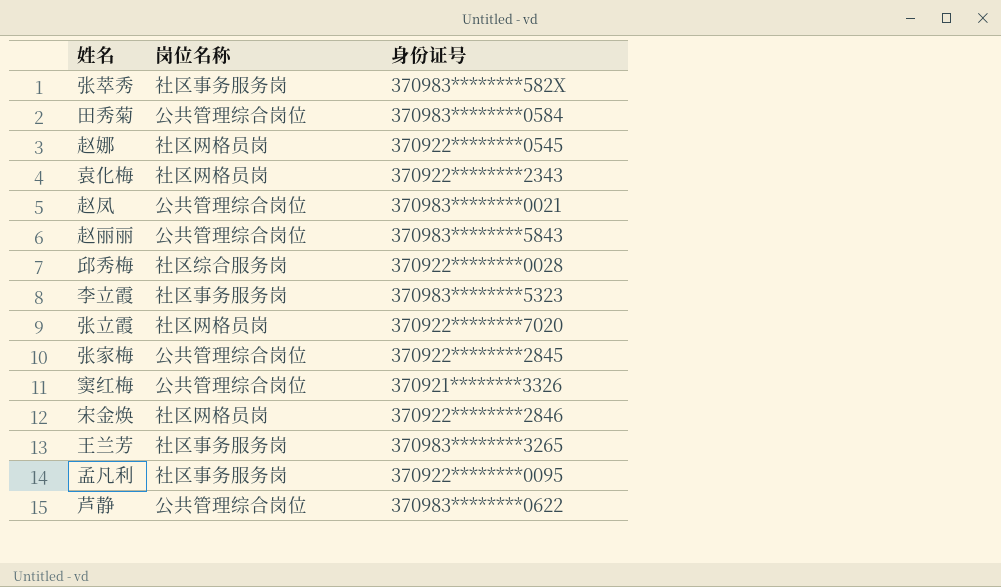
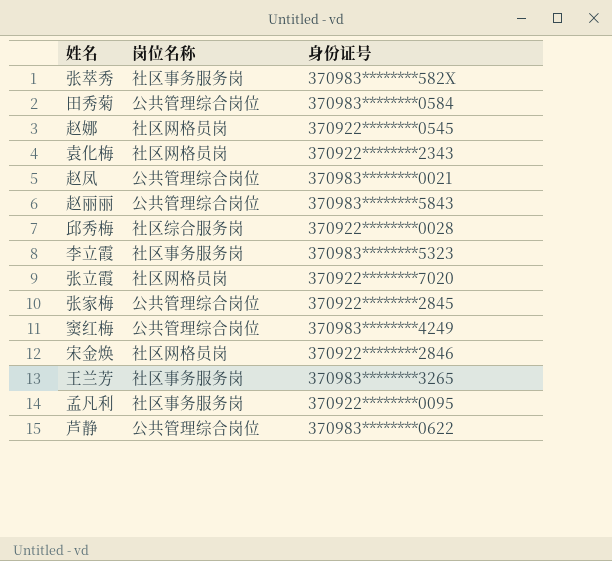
窦红梅 | 身份证号: 370921********3326 -> 370983********4249

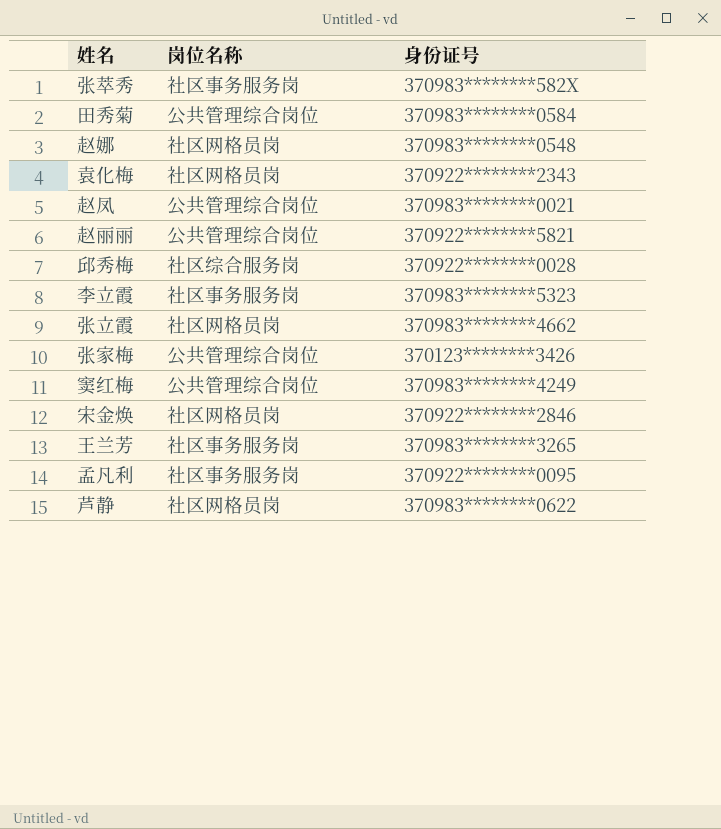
赵娜 | 身份证号: 370922********0545 -> 370983********0548
赵丽丽 | 身份证号: 370983********5843 -> 370922********5821
张立霞 | 身份证号: 370922********7020 -> 370983********4662
张家梅 | 身份证号: 370922********2845 -> 370123********3426
芦静 | 岗位名称: 公共管理综合岗位 -> 社区网格员岗

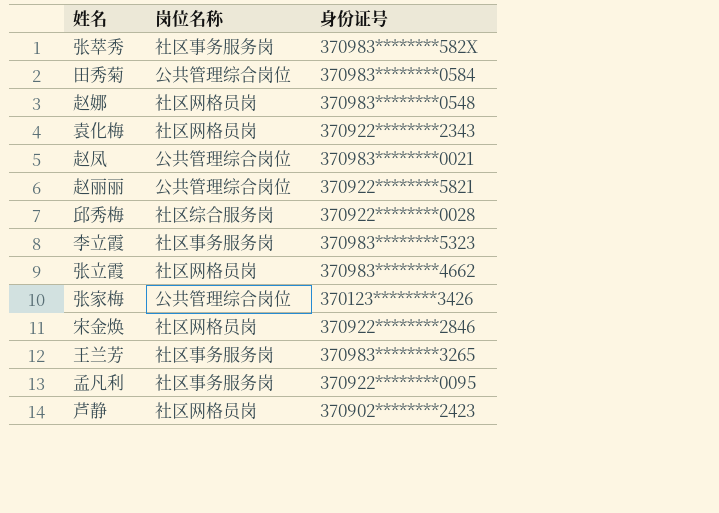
row 窦红梅: 公共管理综合岗位 | 370983********4249 -> none
芦静 | 身份证号: 370983********0622 -> 370902********2423

